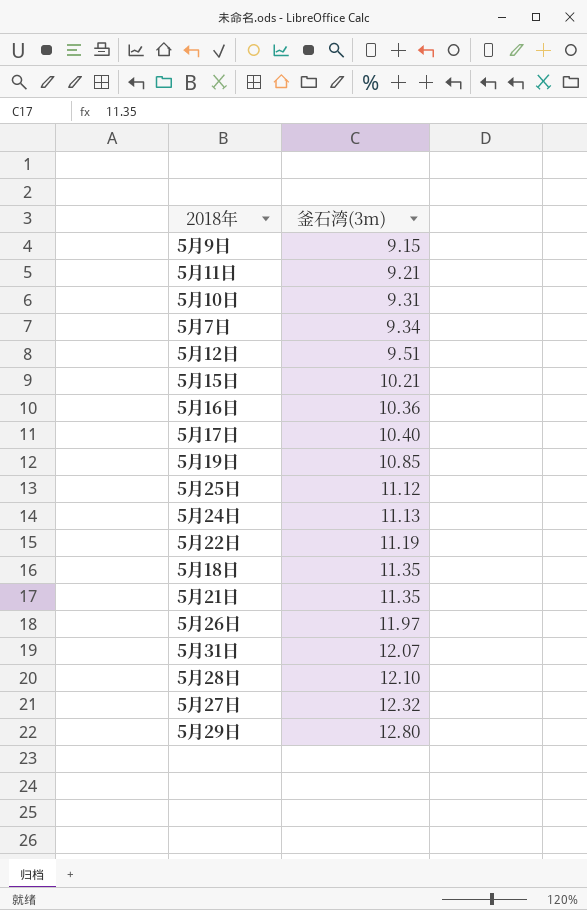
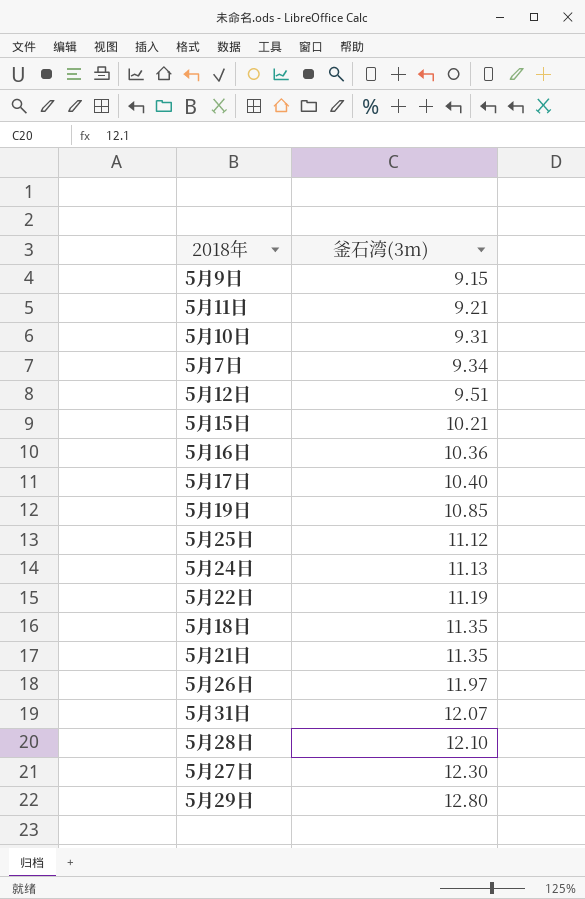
5月27日 | 釜石湾(3m): 12.32 -> 12.30

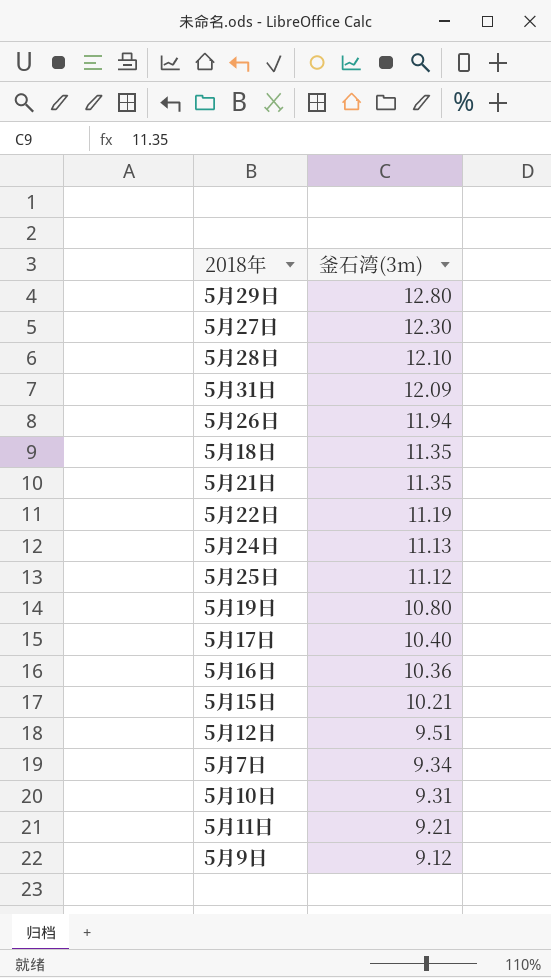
row order: 釜石湾(3m) ascending -> 釜石湾(3m) descending
5月31日 | 釜石湾(3m): 12.07 -> 12.09
5月26日 | 釜石湾(3m): 11.97 -> 11.94
5月19日 | 釜石湾(3m): 10.85 -> 10.80
5月9日 | 釜石湾(3m): 9.15 -> 9.12

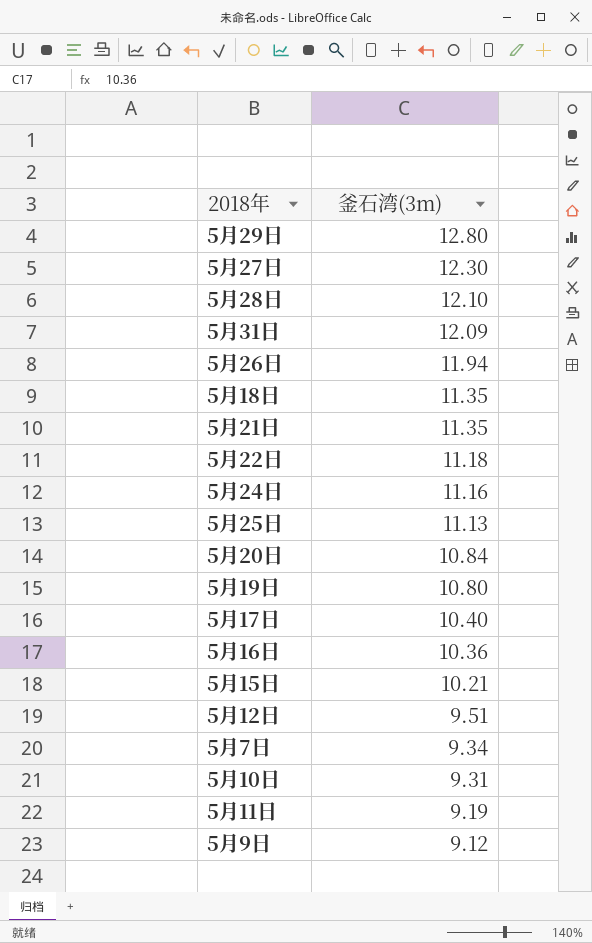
5月22日 | 釜石湾(3m): 11.19 -> 11.18
5月24日 | 釜石湾(3m): 11.13 -> 11.16
5月25日 | 釜石湾(3m): 11.12 -> 11.13
row 5月20日: none -> 10.84
5月11日 | 釜石湾(3m): 9.21 -> 9.19

